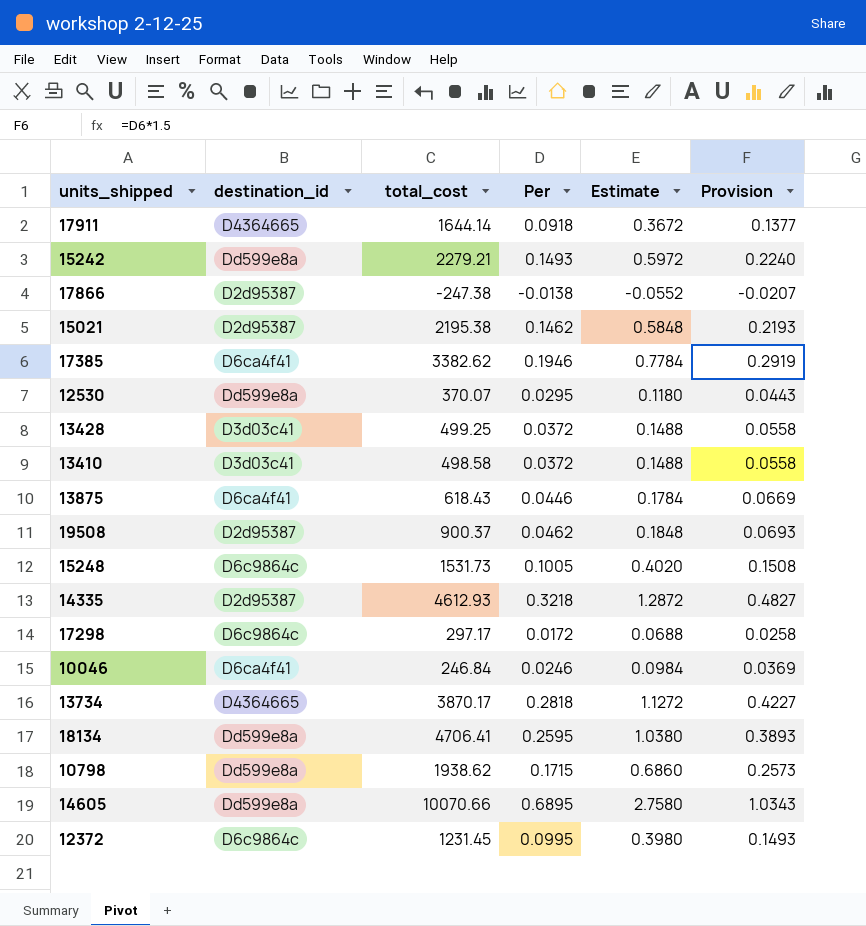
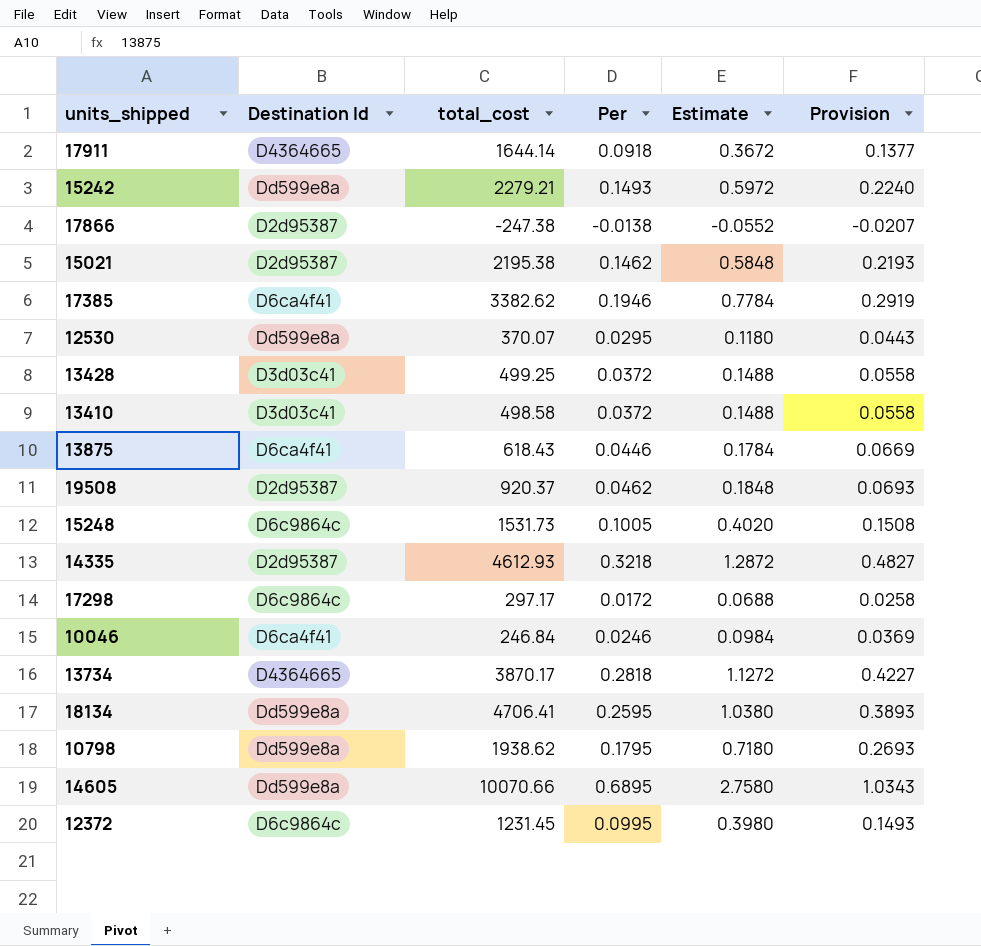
column name: destination_id -> Destination Id
19508 | total_cost: 900.37 -> 920.37
10798 | Per: 0.1715 -> 0.1795
10798 | Estimate: 0.6860 -> 0.7180
10798 | Provision: 0.2573 -> 0.2693

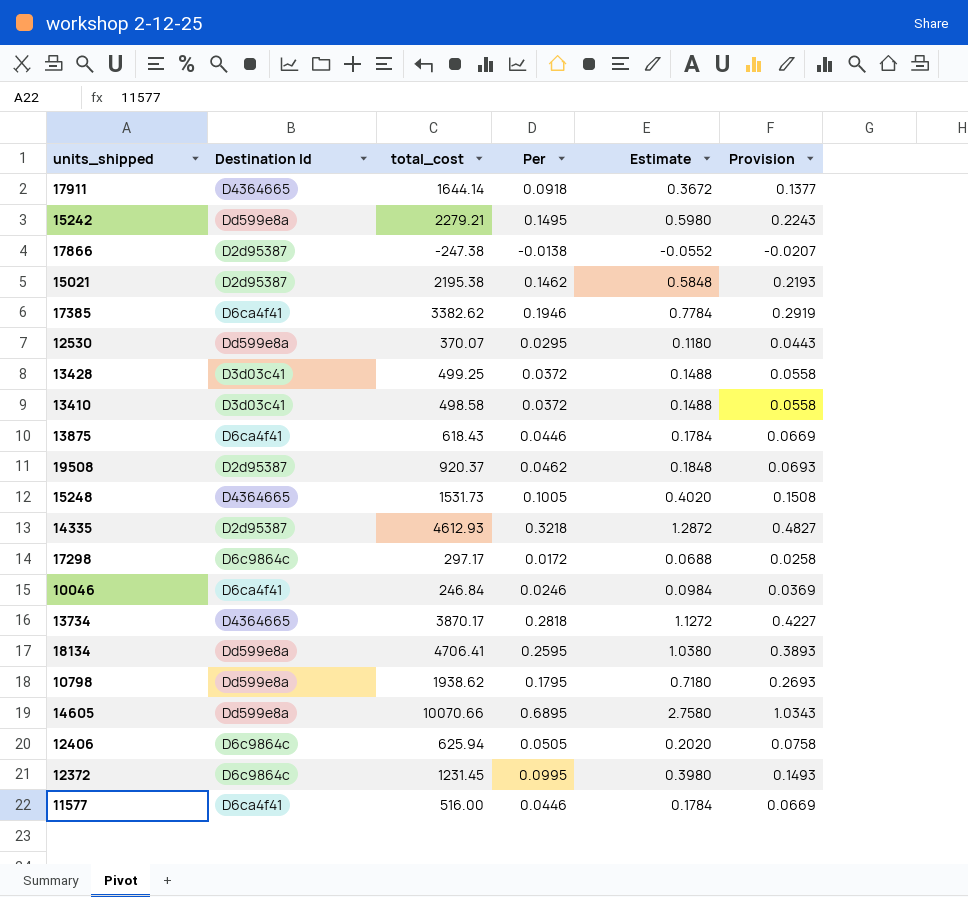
15242 | Per: 0.1493 -> 0.1495
15242 | Estimate: 0.5972 -> 0.5980
15242 | Provision: 0.2240 -> 0.2243
15248 | Destination Id: D6c9864c -> D4364665
row 12406: none -> D6c9864c | 625.94 | 0.0505 | 0.2020 | 0.0758
row 11577: none -> D6ca4f41 | 516.00 | 0.0446 | 0.1784 | 0.0669

